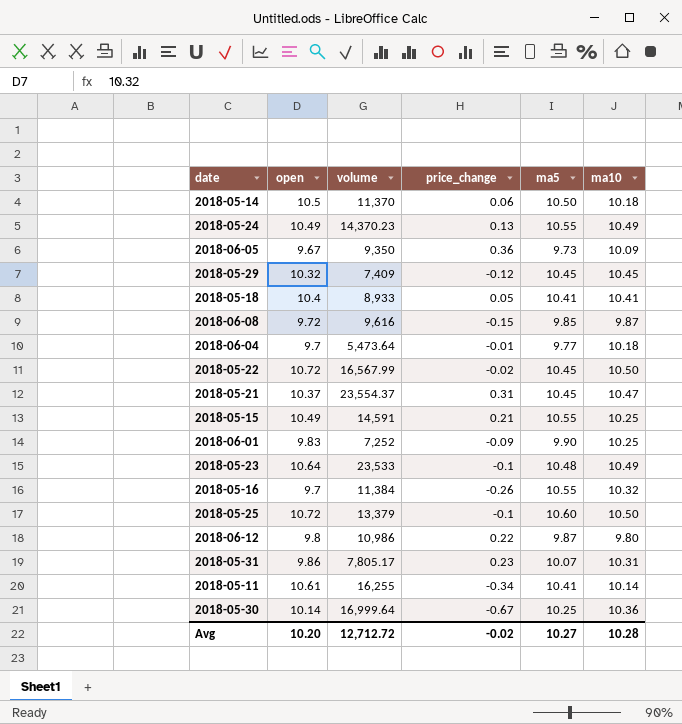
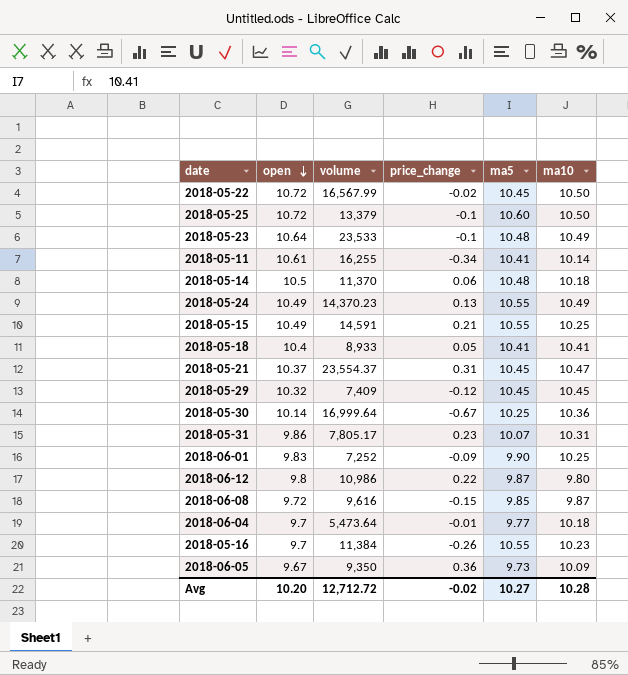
row order: none -> open descending
2018-05-14 | ma5: 10.50 -> 10.48
2018-05-16 | ma10: 10.32 -> 10.23

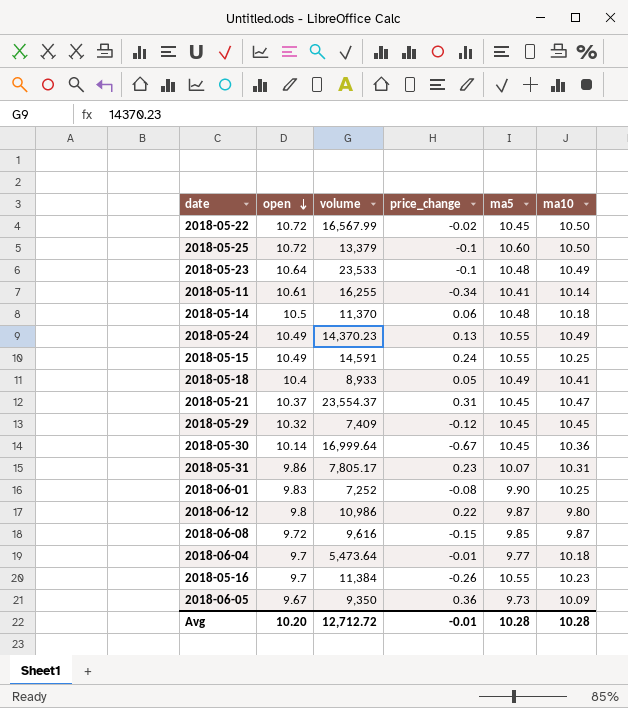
2018-05-15 | price_change: 0.21 -> 0.24
2018-05-18 | ma5: 10.41 -> 10.49
2018-05-30 | ma5: 10.25 -> 10.45
2018-06-01 | price_change: -0.09 -> -0.08
Avg | price_change: -0.02 -> -0.01
Avg | ma5: 10.27 -> 10.28

